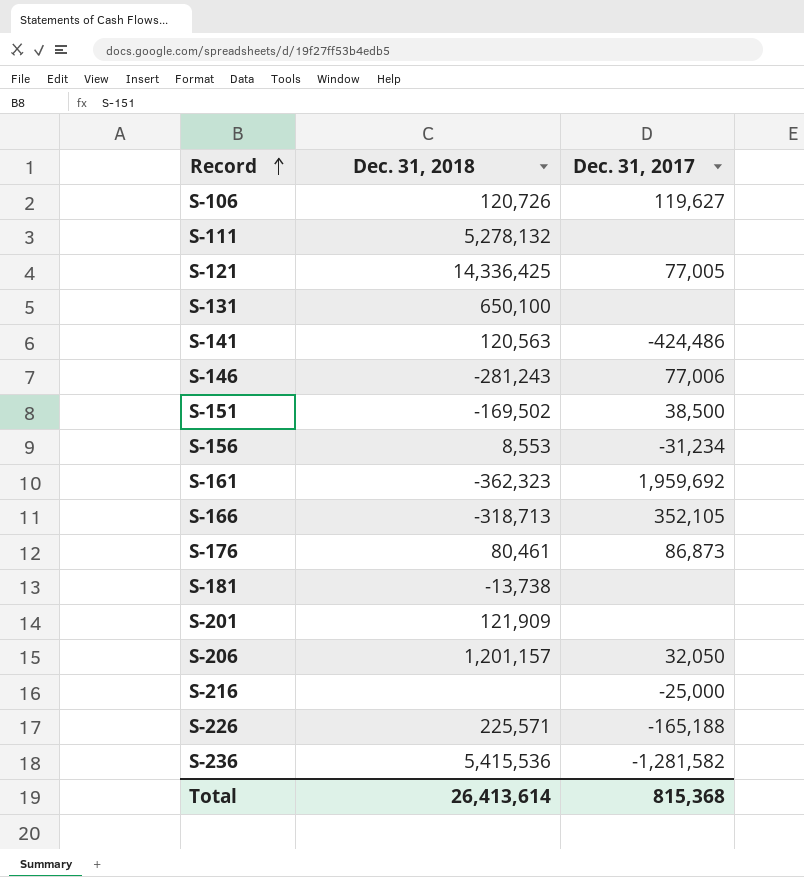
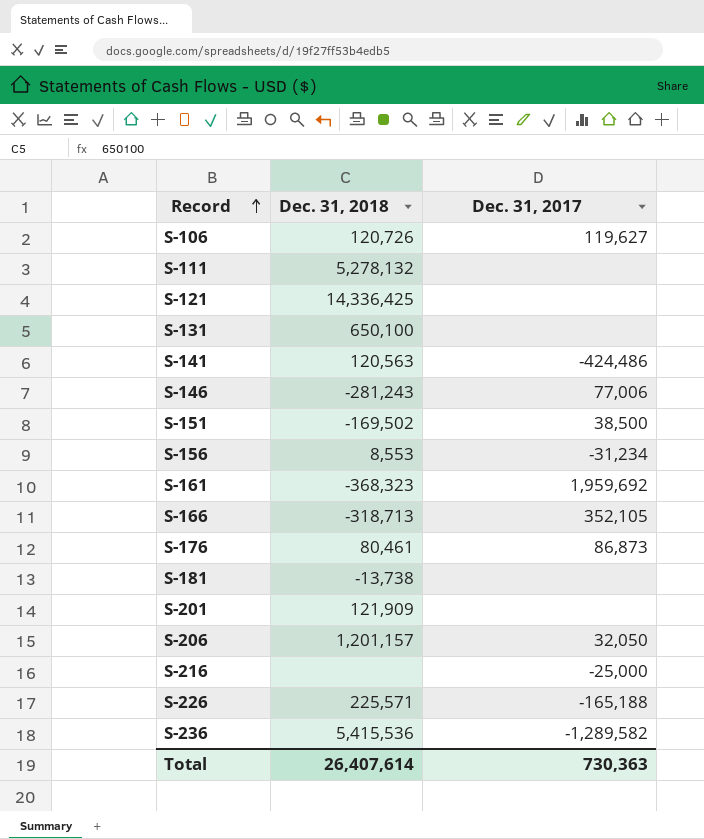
S-121 | Dec. 31, 2017: 77,005 -> none
S-161 | Dec. 31, 2018: -362,323 -> -368,323
S-236 | Dec. 31, 2017: -1,281,582 -> -1,289,582
Total | Dec. 31, 2018: 26,413,614 -> 26,407,614
Total | Dec. 31, 2017: 815,368 -> 730,363

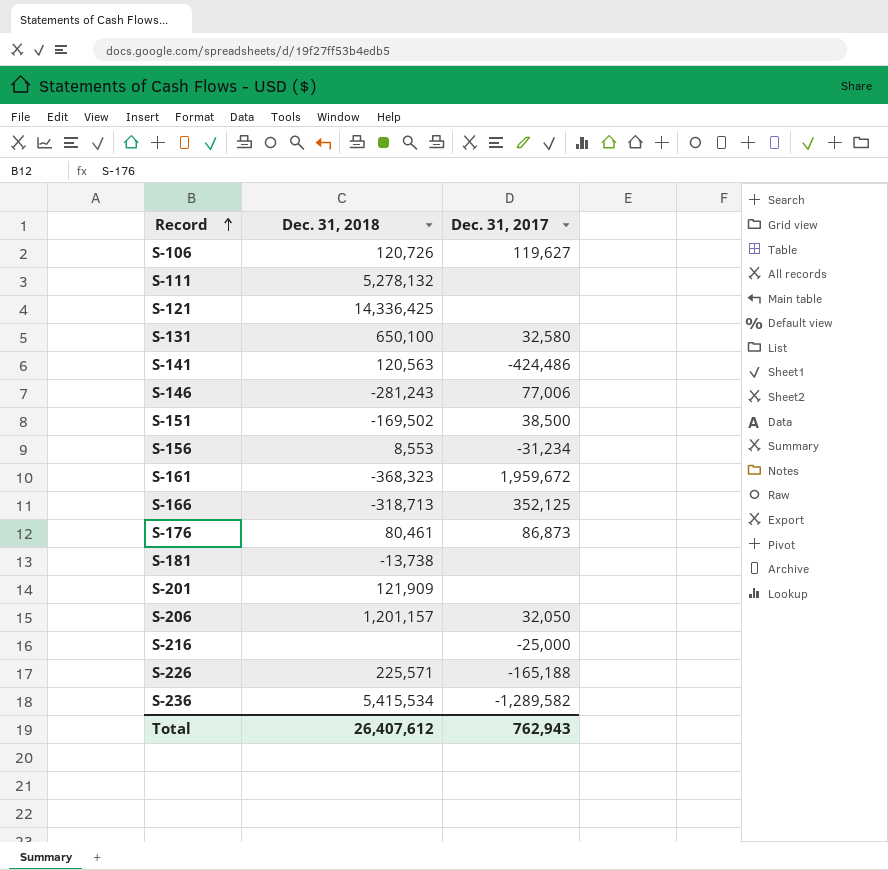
S-131 | Dec. 31, 2017: none -> 32,580
S-161 | Dec. 31, 2017: 1,959,692 -> 1,959,672
S-166 | Dec. 31, 2017: 352,105 -> 352,125
S-236 | Dec. 31, 2018: 5,415,536 -> 5,415,534
Total | Dec. 31, 2018: 26,407,614 -> 26,407,612
Total | Dec. 31, 2017: 730,363 -> 762,943

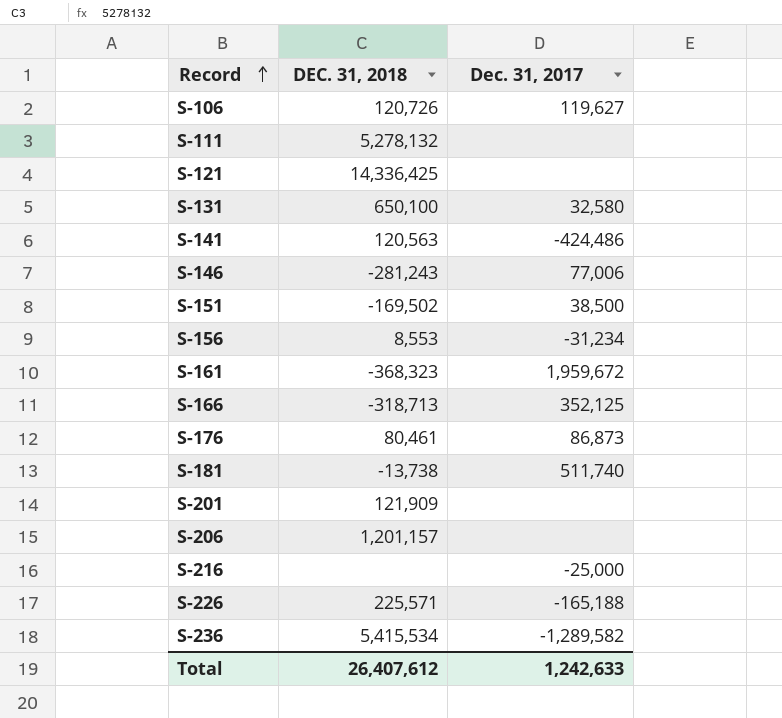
column name: Dec. 31, 2018 -> DEC. 31, 2018
S-181 | Dec. 31, 2017: none -> 511,740
S-206 | Dec. 31, 2017: 32,050 -> none
Total | Dec. 31, 2017: 762,943 -> 1,242,633

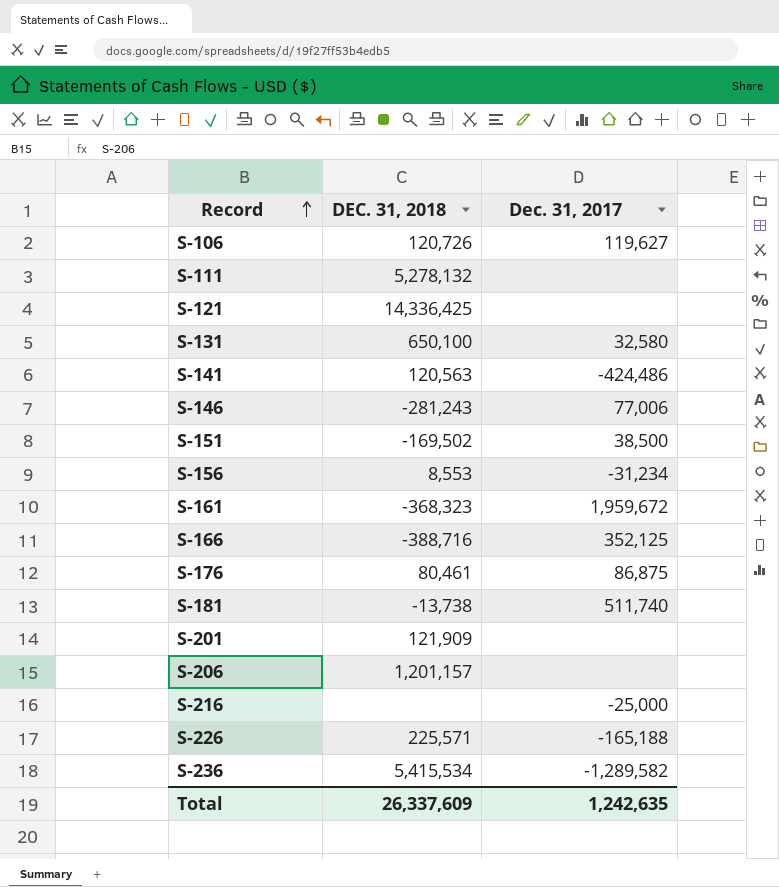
S-166 | DEC. 31, 2018: -318,713 -> -388,716
S-176 | Dec. 31, 2017: 86,873 -> 86,875
Total | DEC. 31, 2018: 26,407,612 -> 26,337,609
Total | Dec. 31, 2017: 1,242,633 -> 1,242,635

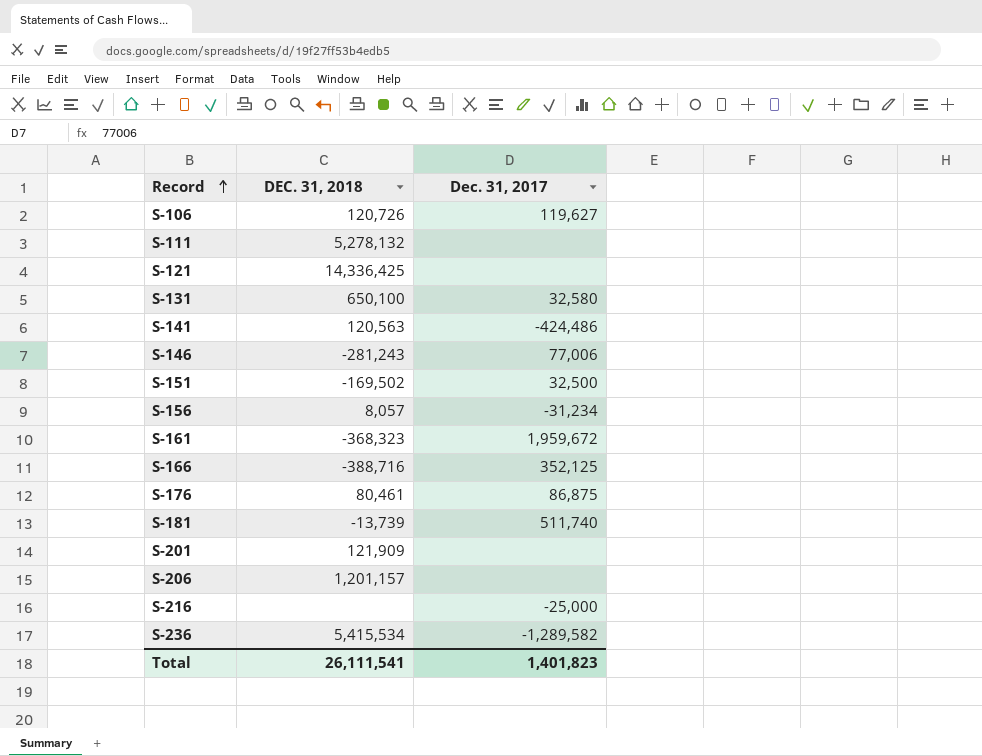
row S-226: 225,571 | -165,188 -> none
S-151 | Dec. 31, 2017: 38,500 -> 32,500
S-156 | DEC. 31, 2018: 8,553 -> 8,057
S-181 | DEC. 31, 2018: -13,738 -> -13,739
Total | DEC. 31, 2018: 26,337,609 -> 26,111,541
Total | Dec. 31, 2017: 1,242,635 -> 1,401,823

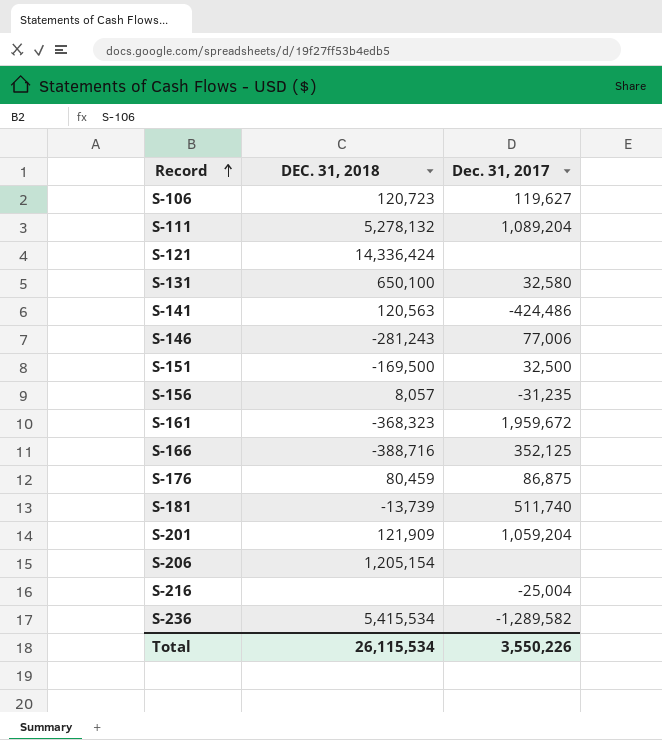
S-106 | DEC. 31, 2018: 120,726 -> 120,723
S-111 | Dec. 31, 2017: none -> 1,089,204
S-121 | DEC. 31, 2018: 14,336,425 -> 14,336,424
S-151 | DEC. 31, 2018: -169,502 -> -169,500
S-156 | Dec. 31, 2017: -31,234 -> -31,235
S-176 | DEC. 31, 2018: 80,461 -> 80,459
S-201 | Dec. 31, 2017: none -> 1,059,204
S-206 | DEC. 31, 2018: 1,201,157 -> 1,205,154
S-216 | Dec. 31, 2017: -25,000 -> -25,004
Total | DEC. 31, 2018: 26,111,541 -> 26,115,534
Total | Dec. 31, 2017: 1,401,823 -> 3,550,226

